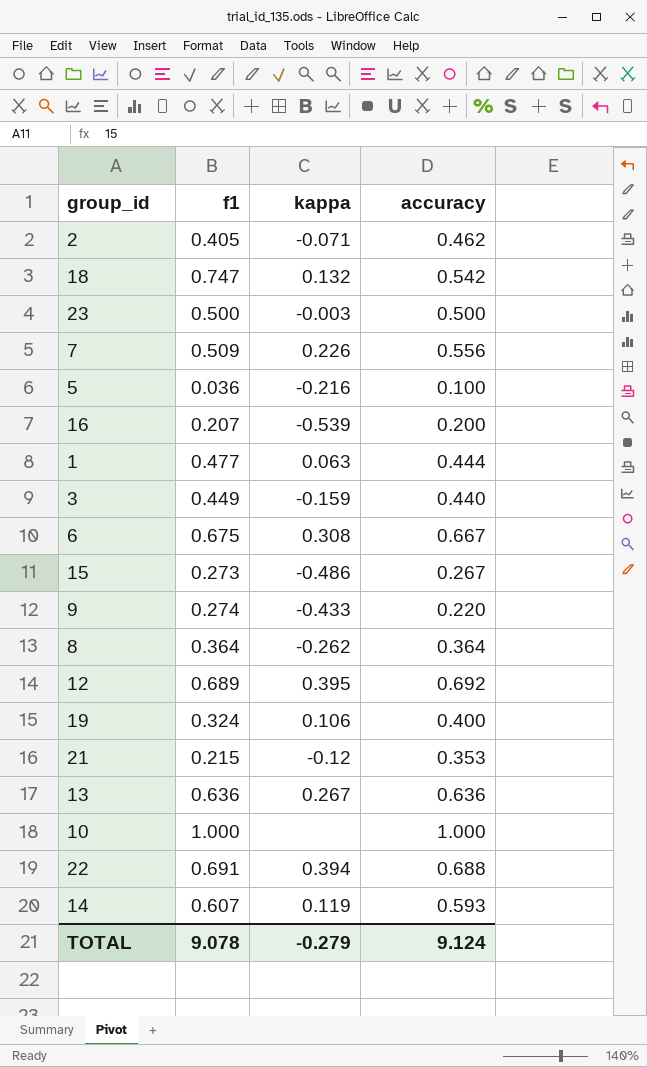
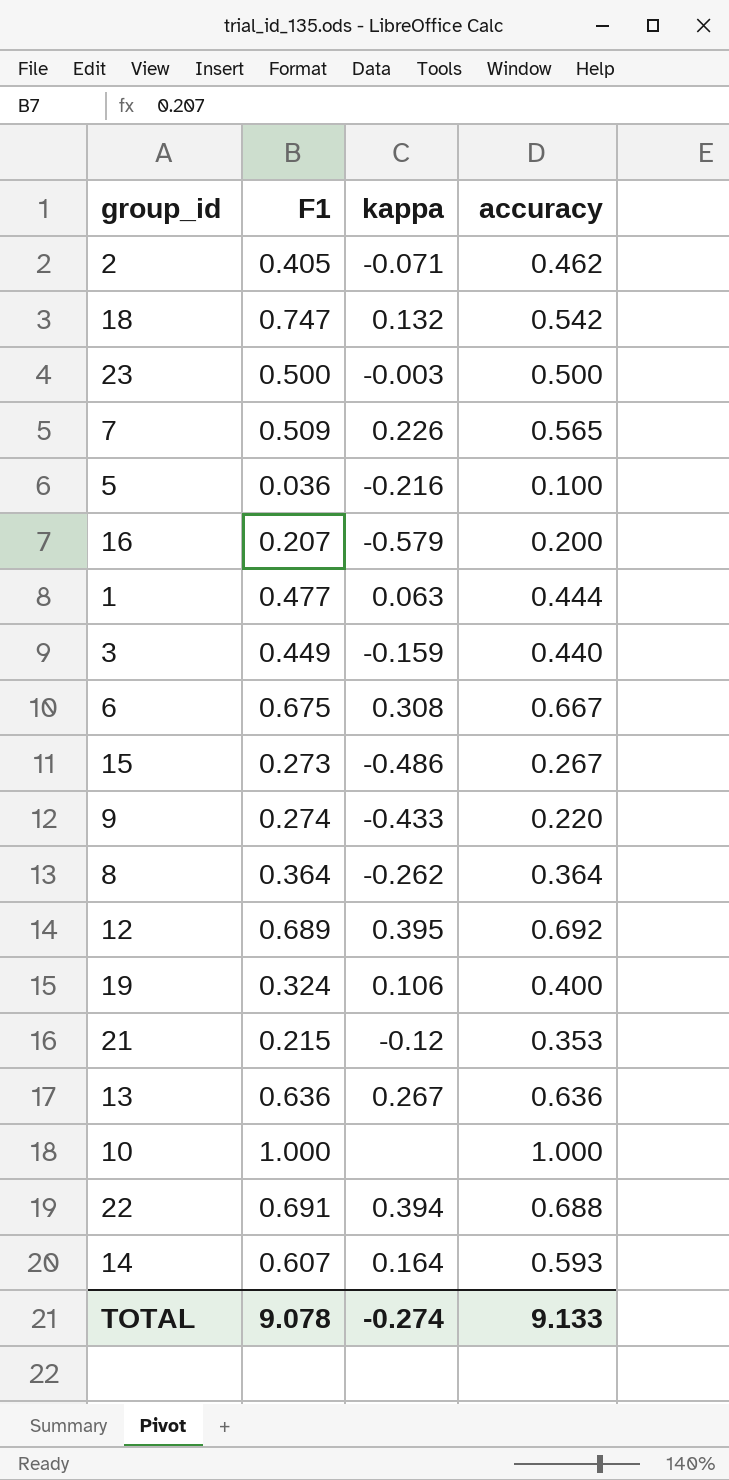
column name: f1 -> F1
7 | accuracy: 0.556 -> 0.565
16 | kappa: -0.539 -> -0.579
14 | kappa: 0.119 -> 0.164
TOTAL | kappa: -0.279 -> -0.274
TOTAL | accuracy: 9.124 -> 9.133

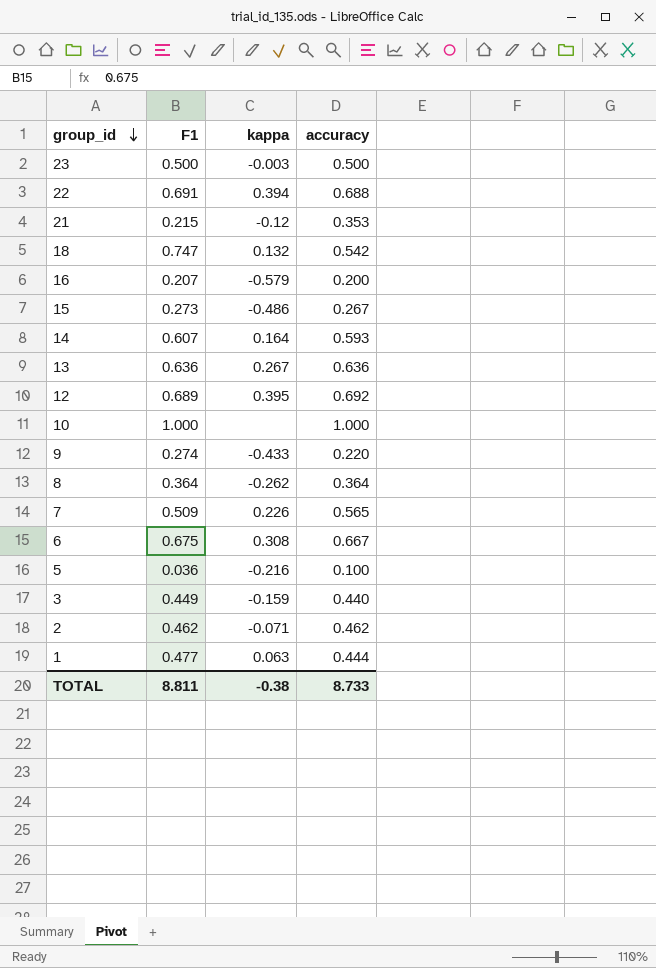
row order: none -> group_id descending
row 19: 0.324 | 0.106 | 0.400 -> none
2 | F1: 0.405 -> 0.462
TOTAL | F1: 9.078 -> 8.811
TOTAL | kappa: -0.274 -> -0.38
TOTAL | accuracy: 9.133 -> 8.733

